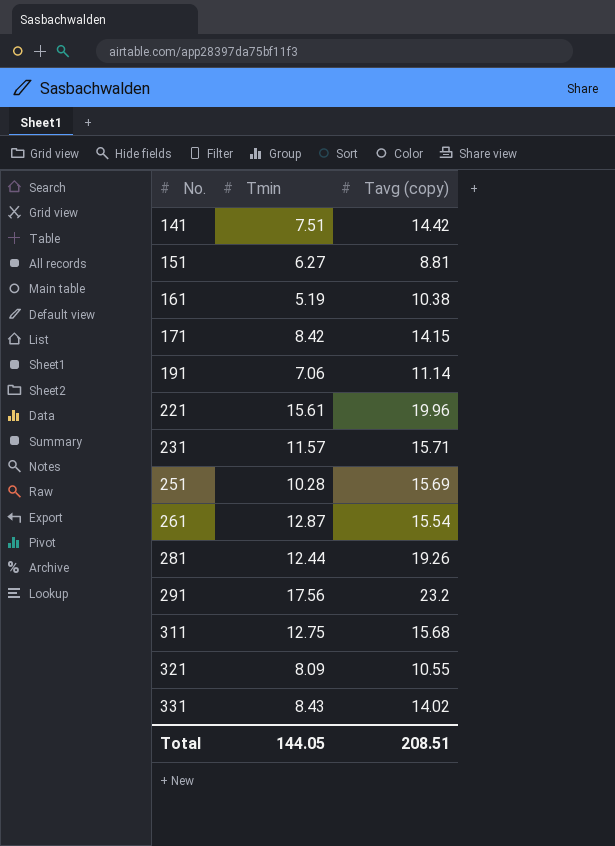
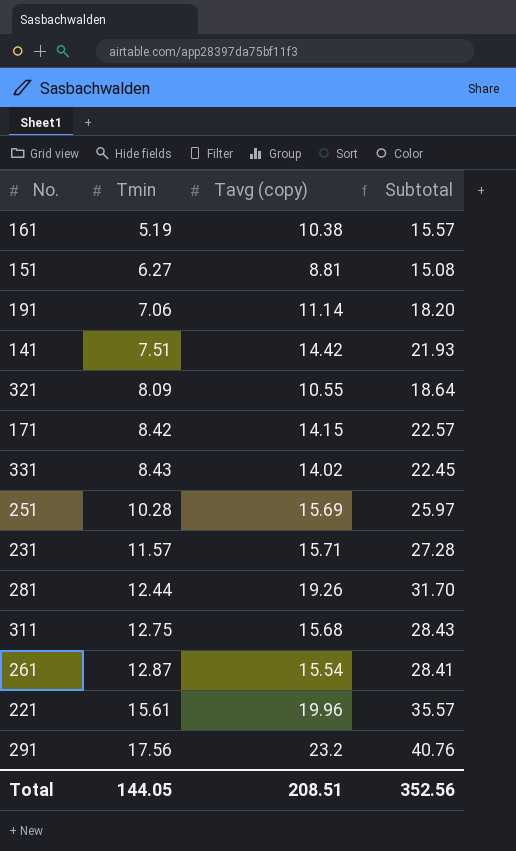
row order: No. ascending -> Tmin ascending
column Subtotal | formula: none -> [Tmin] + [Tavg (copy)]

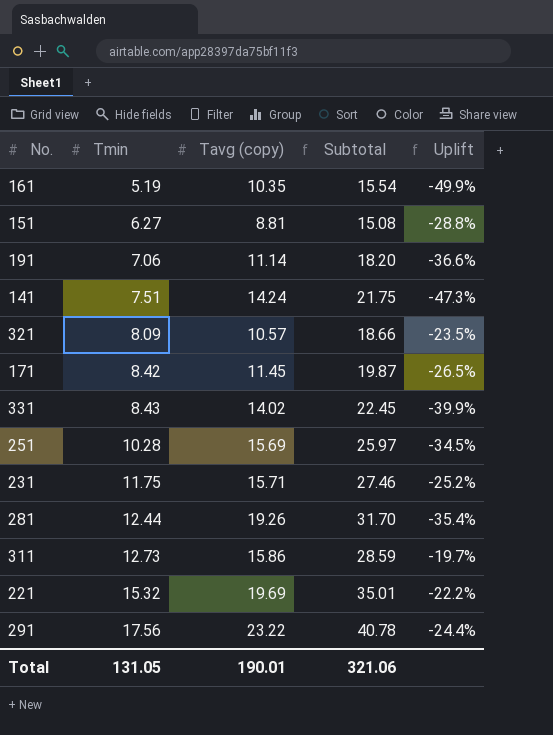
column Uplift | formula: none -> ([Tmin] - [Tavg (copy)]) / [Tavg (copy)]
row 261: 12.87 | 15.54 | 28.41 -> none
161 | Tavg (copy): 10.38 -> 10.35
161 | Subtotal: 15.57 -> 15.54
141 | Tavg (copy): 14.42 -> 14.24
141 | Subtotal: 21.93 -> 21.75
321 | Tavg (copy): 10.55 -> 10.57
321 | Subtotal: 18.64 -> 18.66
171 | Tavg (copy): 14.15 -> 11.45
171 | Subtotal: 22.57 -> 19.87
231 | Tmin: 11.57 -> 11.75
231 | Subtotal: 27.28 -> 27.46
311 | Tmin: 12.75 -> 12.73
311 | Tavg (copy): 15.68 -> 15.86
311 | Subtotal: 28.43 -> 28.59
221 | Tmin: 15.61 -> 15.32
221 | Tavg (copy): 19.96 -> 19.69
221 | Subtotal: 35.57 -> 35.01
291 | Tavg (copy): 23.2 -> 23.22
291 | Subtotal: 40.76 -> 40.78
Total | Tmin: 144.05 -> 131.05
Total | Tavg (copy): 208.51 -> 190.01
Total | Subtotal: 352.56 -> 321.06

